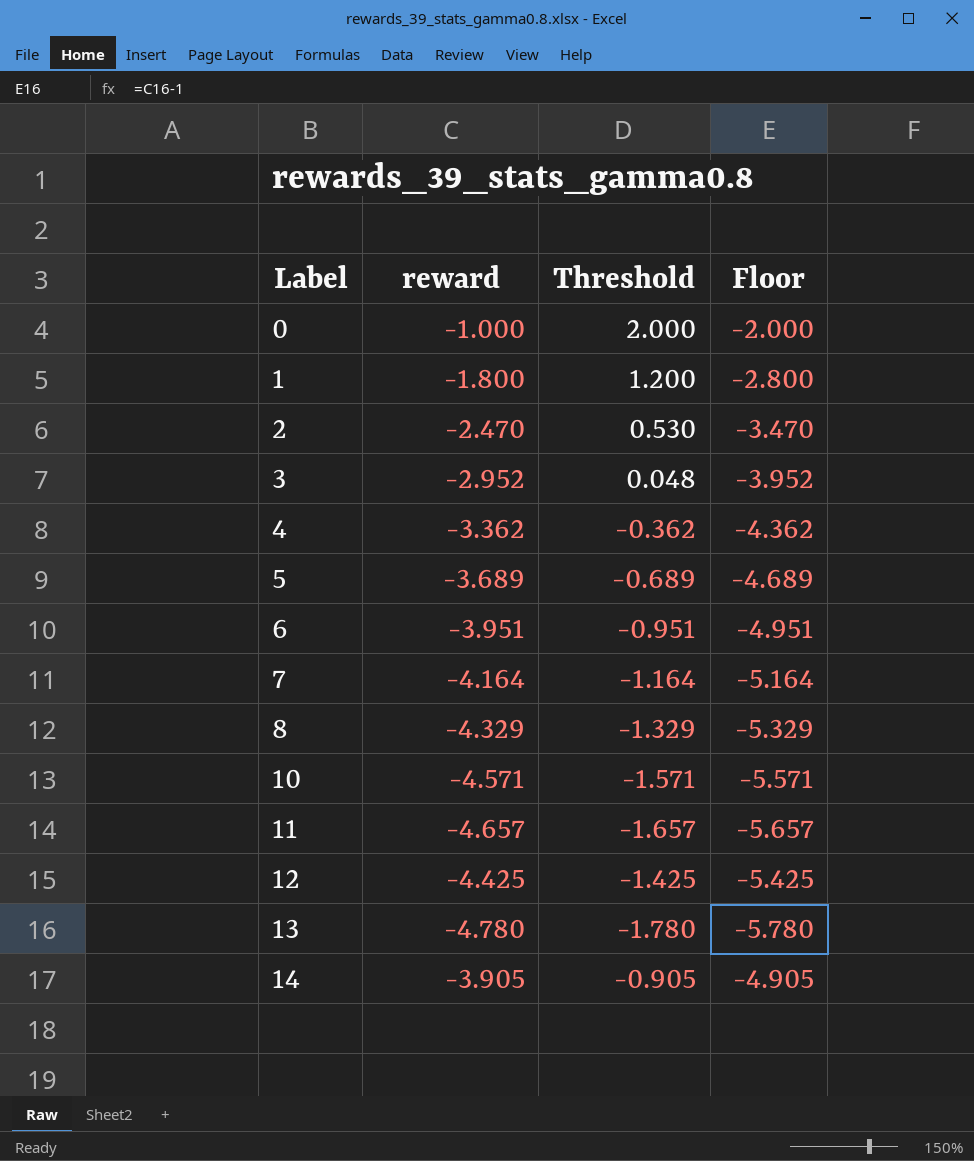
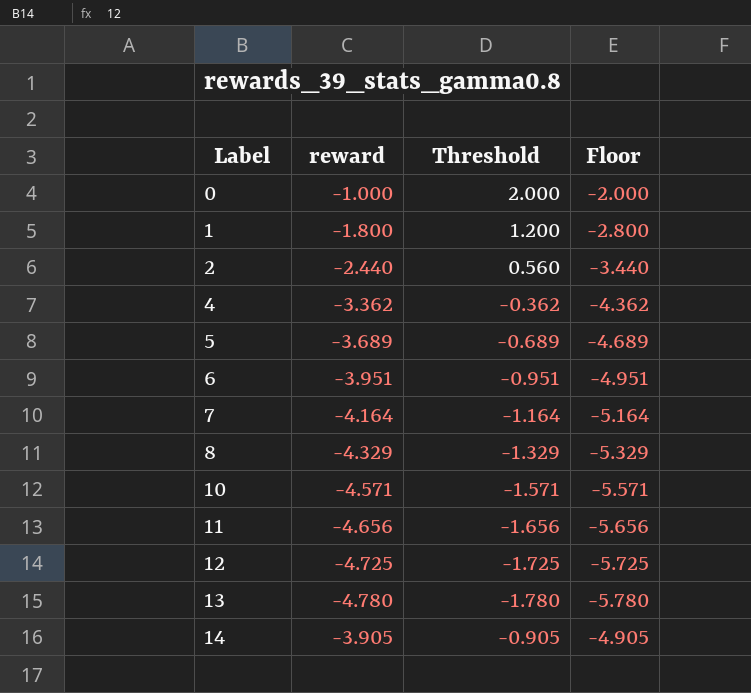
row 3: -2.952 | 0.048 | -3.952 -> none
2 | reward: -2.470 -> -2.440
2 | Threshold: 0.530 -> 0.560
2 | Floor: -3.470 -> -3.440
11 | reward: -4.657 -> -4.656
11 | Threshold: -1.657 -> -1.656
11 | Floor: -5.657 -> -5.656
12 | reward: -4.425 -> -4.725
12 | Threshold: -1.425 -> -1.725
12 | Floor: -5.425 -> -5.725

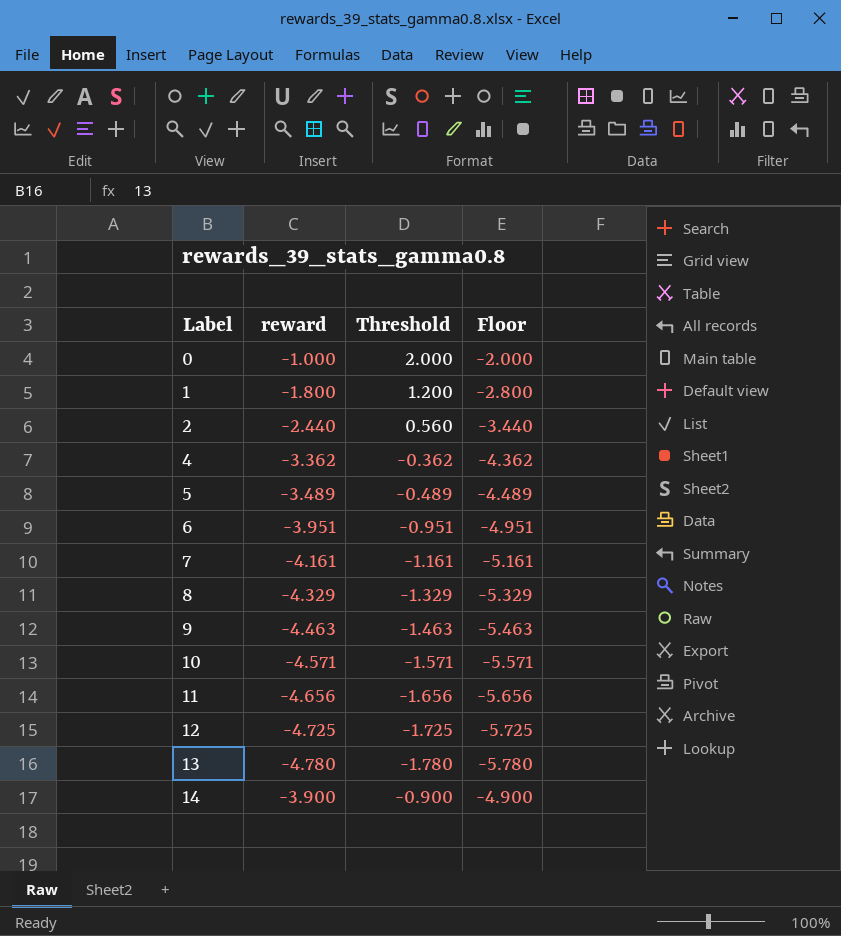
5 | reward: -3.689 -> -3.489
5 | Threshold: -0.689 -> -0.489
5 | Floor: -4.689 -> -4.489
7 | reward: -4.164 -> -4.161
7 | Threshold: -1.164 -> -1.161
7 | Floor: -5.164 -> -5.161
row 9: none -> -4.463 | -1.463 | -5.463
14 | reward: -3.905 -> -3.900
14 | Threshold: -0.905 -> -0.900
14 | Floor: -4.905 -> -4.900

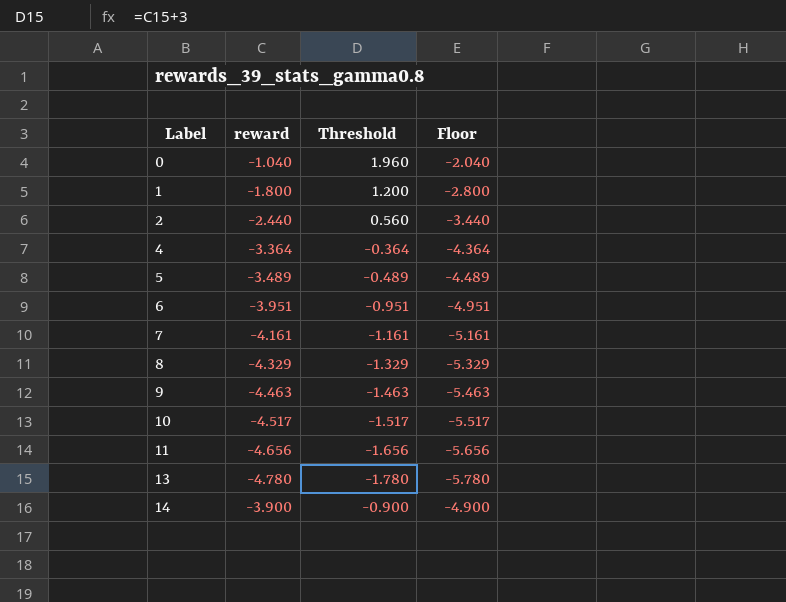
row 12: -4.725 | -1.725 | -5.725 -> none
0 | reward: -1.000 -> -1.040
0 | Threshold: 2.000 -> 1.960
0 | Floor: -2.000 -> -2.040
4 | reward: -3.362 -> -3.364
4 | Threshold: -0.362 -> -0.364
4 | Floor: -4.362 -> -4.364
10 | reward: -4.571 -> -4.517
10 | Threshold: -1.571 -> -1.517
10 | Floor: -5.571 -> -5.517

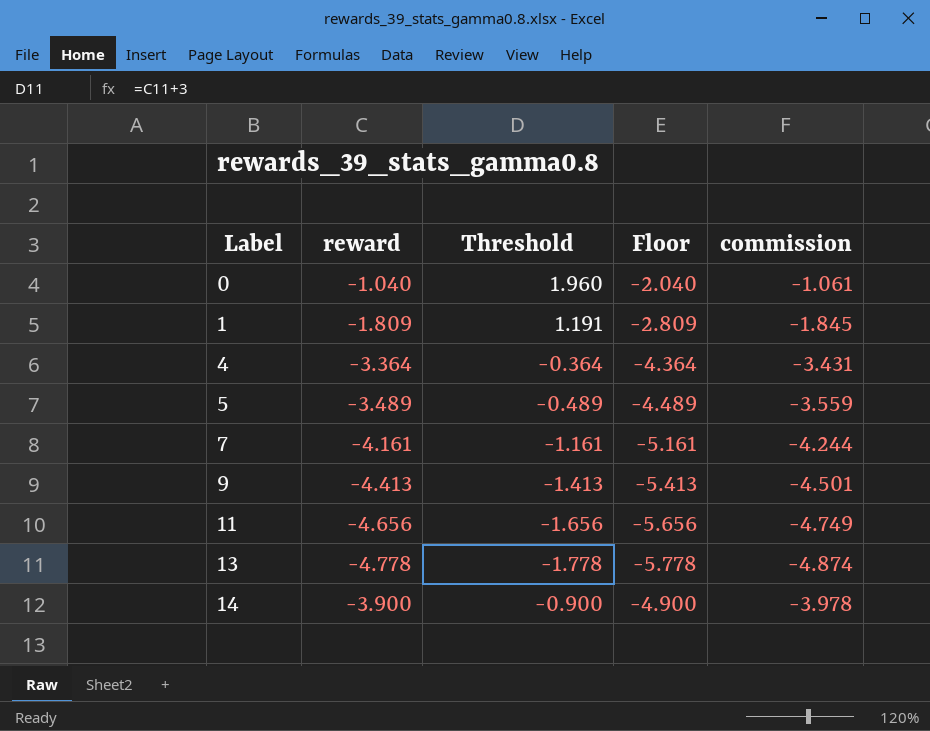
column commission | formula: none -> [reward] * 1.02
row 2: -2.440 | 0.560 | -3.440 -> none
row 6: -3.951 | -0.951 | -4.951 -> none
row 8: -4.329 | -1.329 | -5.329 -> none
row 10: -4.517 | -1.517 | -5.517 -> none
1 | reward: -1.800 -> -1.809
1 | Threshold: 1.200 -> 1.191
1 | Floor: -2.800 -> -2.809
9 | reward: -4.463 -> -4.413
9 | Threshold: -1.463 -> -1.413
9 | Floor: -5.463 -> -5.413
13 | reward: -4.780 -> -4.778
13 | Threshold: -1.780 -> -1.778
13 | Floor: -5.780 -> -5.778

